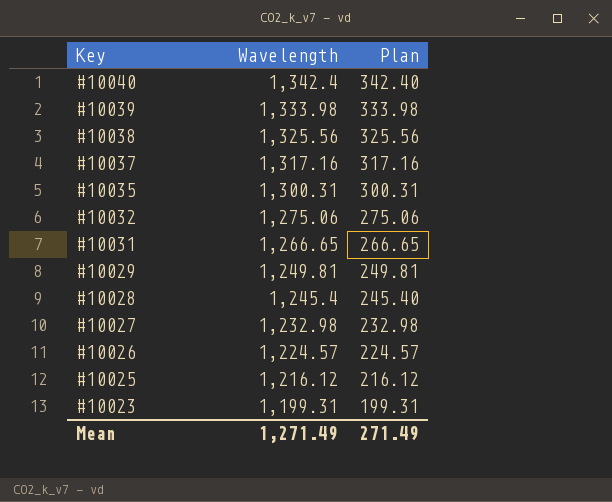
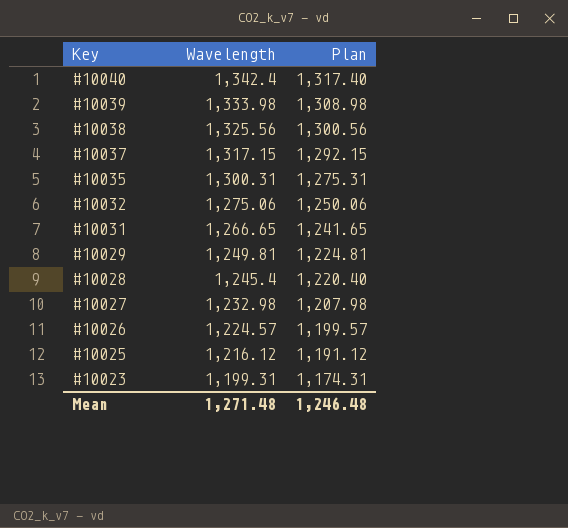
column Plan | formula: [Wavelength] - 1000 -> [Wavelength] - 25
#10037 | Wavelength: 1,317.16 -> 1,317.15
Mean | Wavelength: 1,271.49 -> 1,271.48
Mean | Plan: 271.49 -> 1,246.48

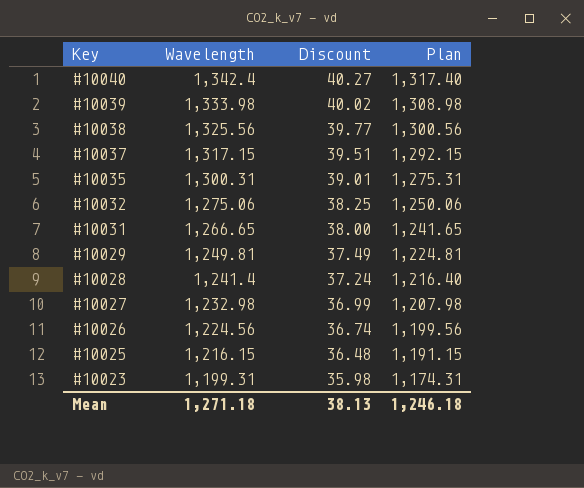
column Discount | formula: none -> [Wavelength] * 0.03
#10028 | Wavelength: 1,245.4 -> 1,241.4
#10028 | Plan: 1,220.40 -> 1,216.40
#10026 | Wavelength: 1,224.57 -> 1,224.56
#10026 | Plan: 1,199.57 -> 1,199.56
#10025 | Wavelength: 1,216.12 -> 1,216.15
#10025 | Plan: 1,191.12 -> 1,191.15
Mean | Wavelength: 1,271.48 -> 1,271.18
Mean | Plan: 1,246.48 -> 1,246.18

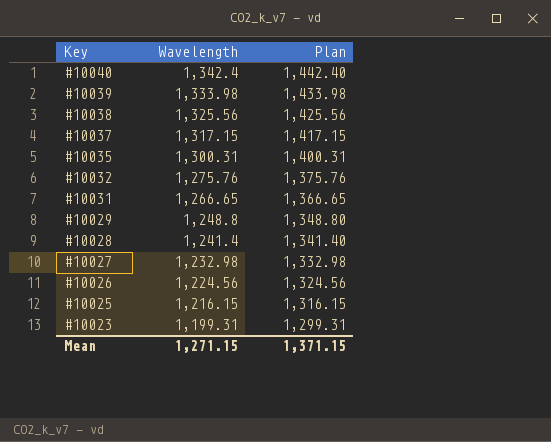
column Discount | formula: [Wavelength] * 0.03 -> none
column Plan | formula: [Wavelength] - 25 -> [Wavelength] + 100
#10032 | Wavelength: 1,275.06 -> 1,275.76
#10029 | Wavelength: 1,249.81 -> 1,248.8
Mean | Wavelength: 1,271.18 -> 1,271.15
Mean | Plan: 1,246.18 -> 1,371.15

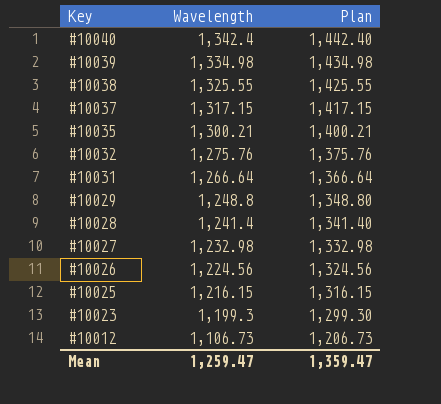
#10039 | Wavelength: 1,333.98 -> 1,334.98
#10039 | Plan: 1,433.98 -> 1,434.98
#10038 | Wavelength: 1,325.56 -> 1,325.55
#10038 | Plan: 1,425.56 -> 1,425.55
#10035 | Wavelength: 1,300.31 -> 1,300.21
#10035 | Plan: 1,400.31 -> 1,400.21
#10031 | Wavelength: 1,266.65 -> 1,266.64
#10031 | Plan: 1,366.65 -> 1,366.64
#10023 | Wavelength: 1,199.31 -> 1,199.3
#10023 | Plan: 1,299.31 -> 1,299.30
row #10012: none -> 1,106.73 | 1,206.73
Mean | Wavelength: 1,271.15 -> 1,259.47
Mean | Plan: 1,371.15 -> 1,359.47

